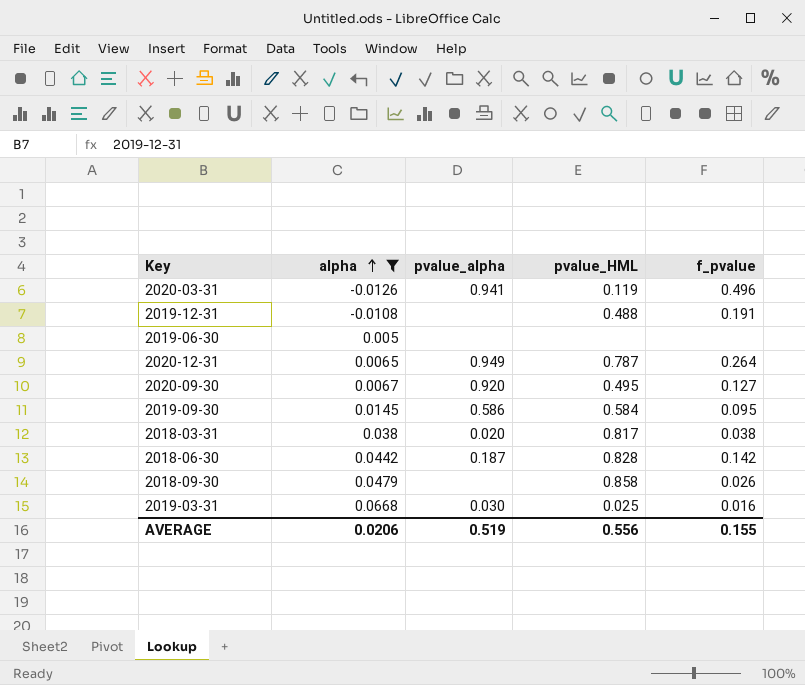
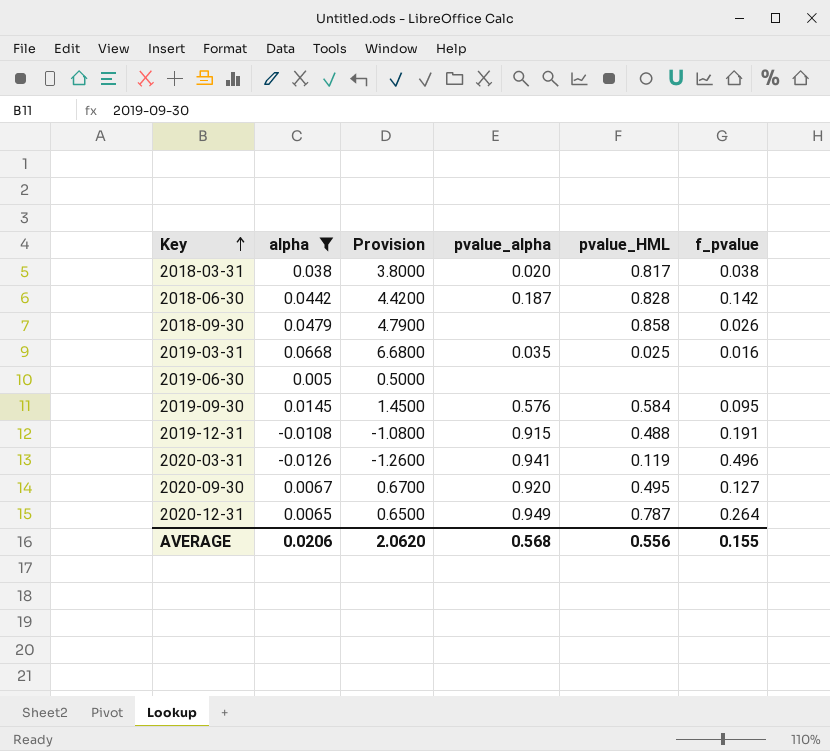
row order: alpha ascending -> Key ascending
column Provision | formula: none -> [alpha] * 100
2019-03-31 | pvalue_alpha: 0.030 -> 0.035
2019-09-30 | pvalue_alpha: 0.586 -> 0.576
2019-12-31 | pvalue_alpha: none -> 0.915
AVERAGE | pvalue_alpha: 0.519 -> 0.568

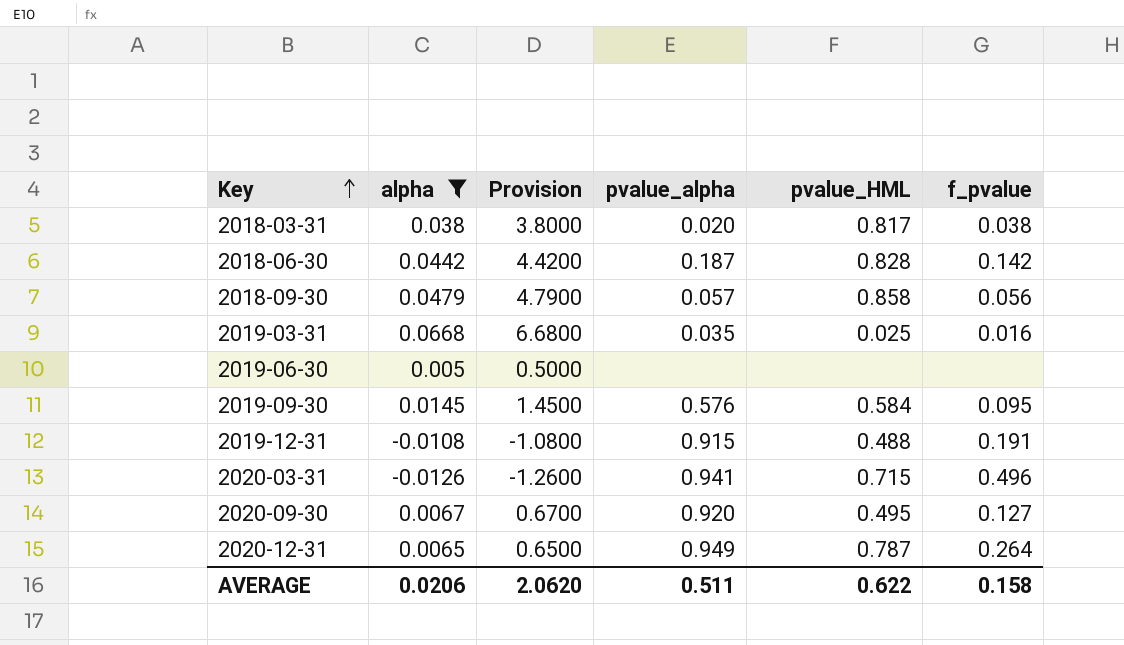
2018-09-30 | pvalue_alpha: none -> 0.057
2018-09-30 | f_pvalue: 0.026 -> 0.056
2020-03-31 | pvalue_HML: 0.119 -> 0.715
AVERAGE | pvalue_alpha: 0.568 -> 0.511
AVERAGE | pvalue_HML: 0.556 -> 0.622
AVERAGE | f_pvalue: 0.155 -> 0.158

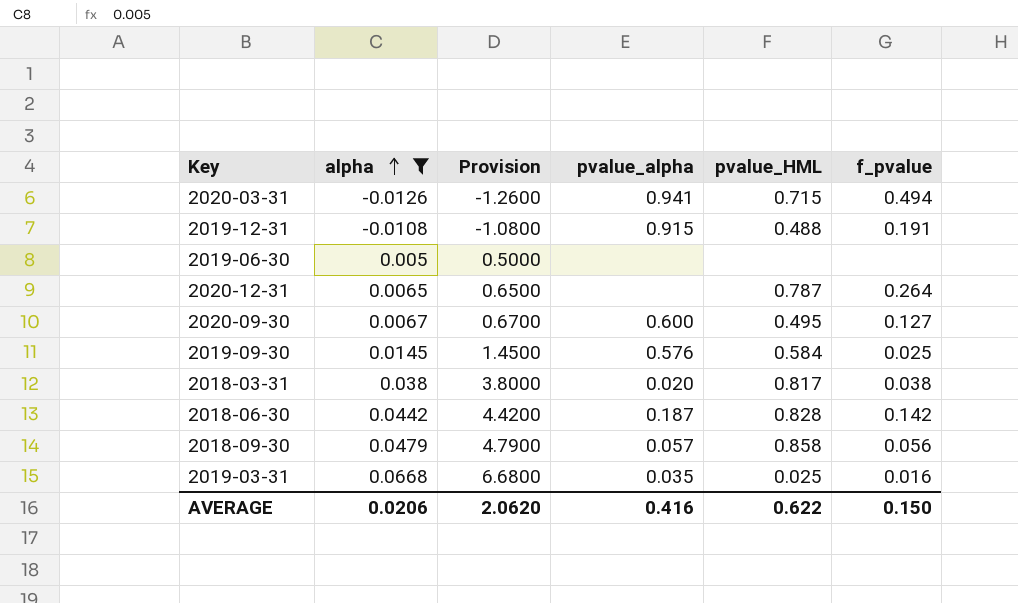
row order: Key ascending -> alpha ascending
2020-03-31 | f_pvalue: 0.496 -> 0.494
2020-12-31 | pvalue_alpha: 0.949 -> none
2020-09-30 | pvalue_alpha: 0.920 -> 0.600
2019-09-30 | f_pvalue: 0.095 -> 0.025
AVERAGE | pvalue_alpha: 0.511 -> 0.416
AVERAGE | f_pvalue: 0.158 -> 0.150

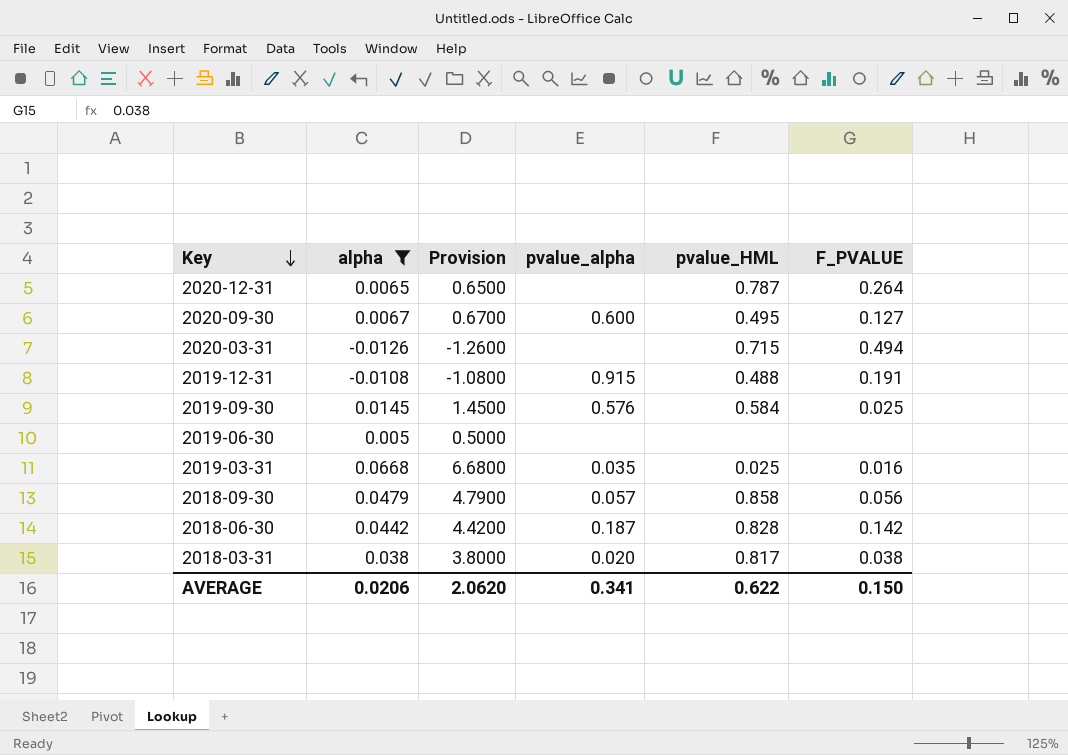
row order: alpha ascending -> Key descending
column name: f_pvalue -> F_PVALUE
2020-03-31 | pvalue_alpha: 0.941 -> none
AVERAGE | pvalue_alpha: 0.416 -> 0.341

